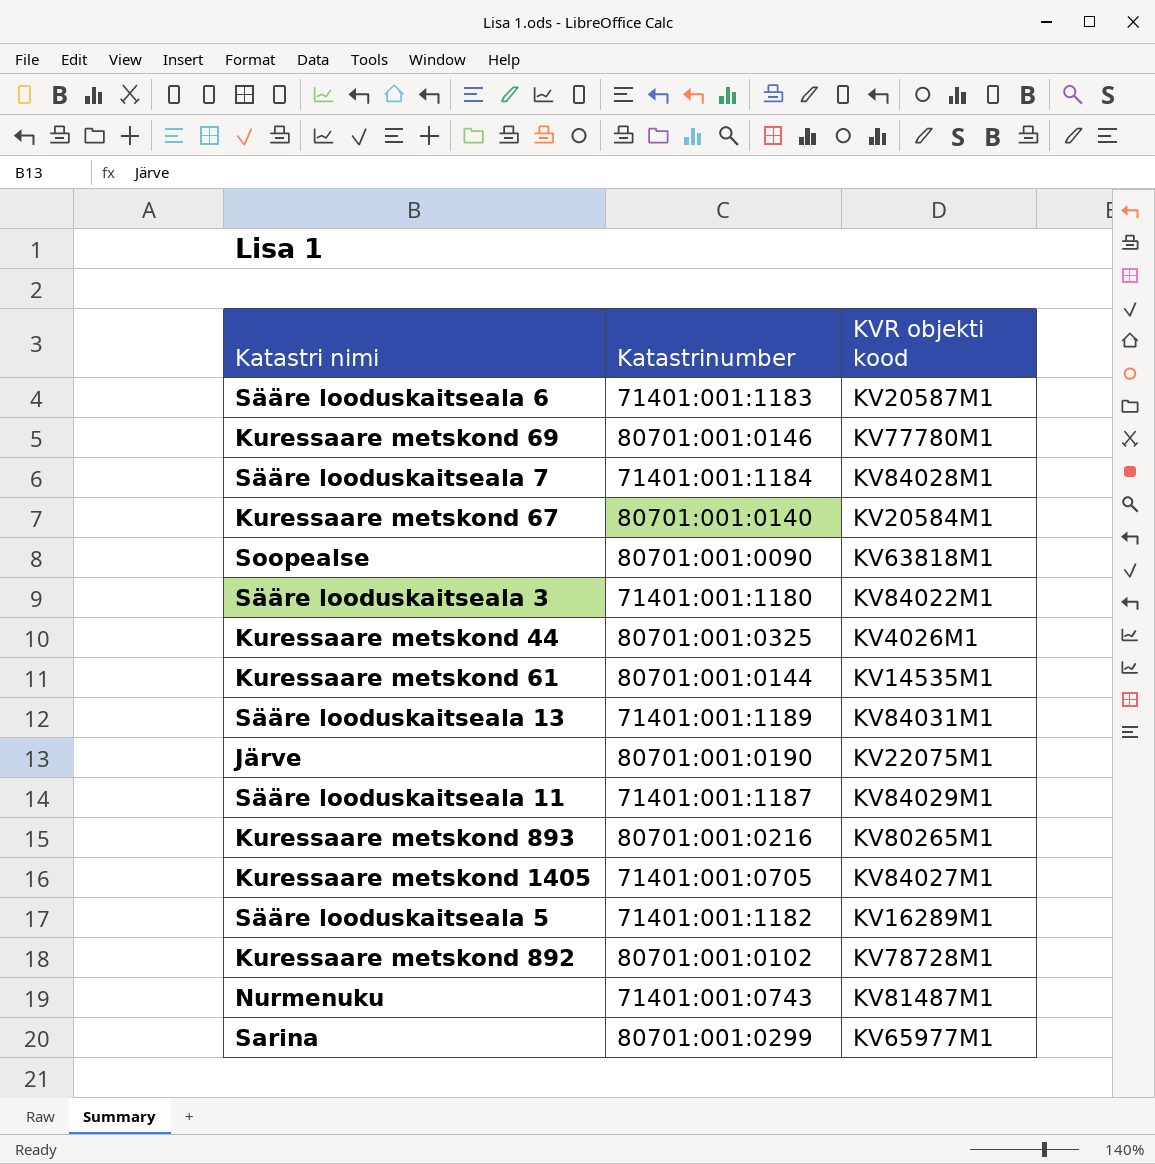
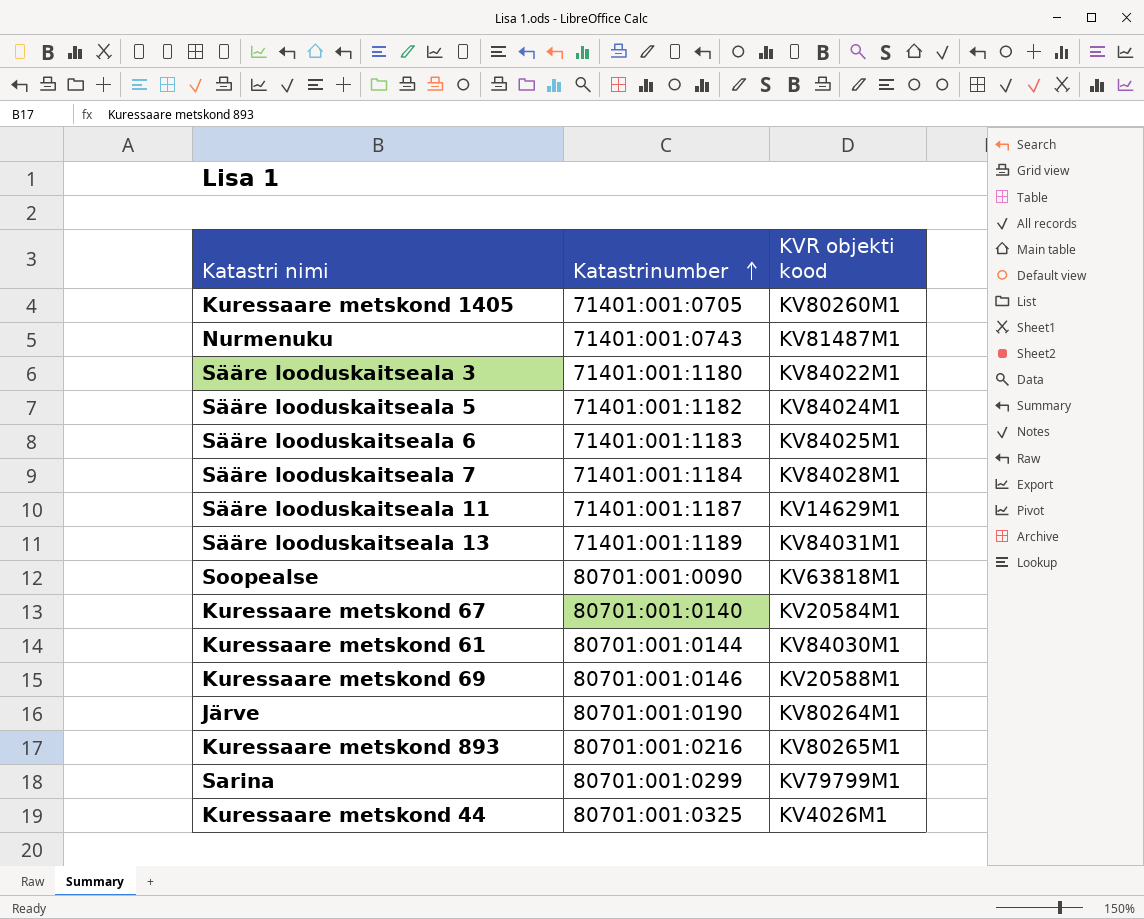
row order: none -> Katastrinumber ascending
row Kuressaare metskond 892: 80701:001:0102 | KV78728M1 -> none
Kuressaare metskond 1405 | KVR objekti kood: KV84027M1 -> KV80260M1
Sääre looduskaitseala 5 | KVR objekti kood: KV16289M1 -> KV84024M1
Sääre looduskaitseala 6 | KVR objekti kood: KV20587M1 -> KV84025M1
Sääre looduskaitseala 11 | KVR objekti kood: KV84029M1 -> KV14629M1
Kuressaare metskond 61 | KVR objekti kood: KV14535M1 -> KV84030M1
Kuressaare metskond 69 | KVR objekti kood: KV77780M1 -> KV20588M1
Järve | KVR objekti kood: KV22075M1 -> KV80264M1
Sarina | KVR objekti kood: KV65977M1 -> KV79799M1

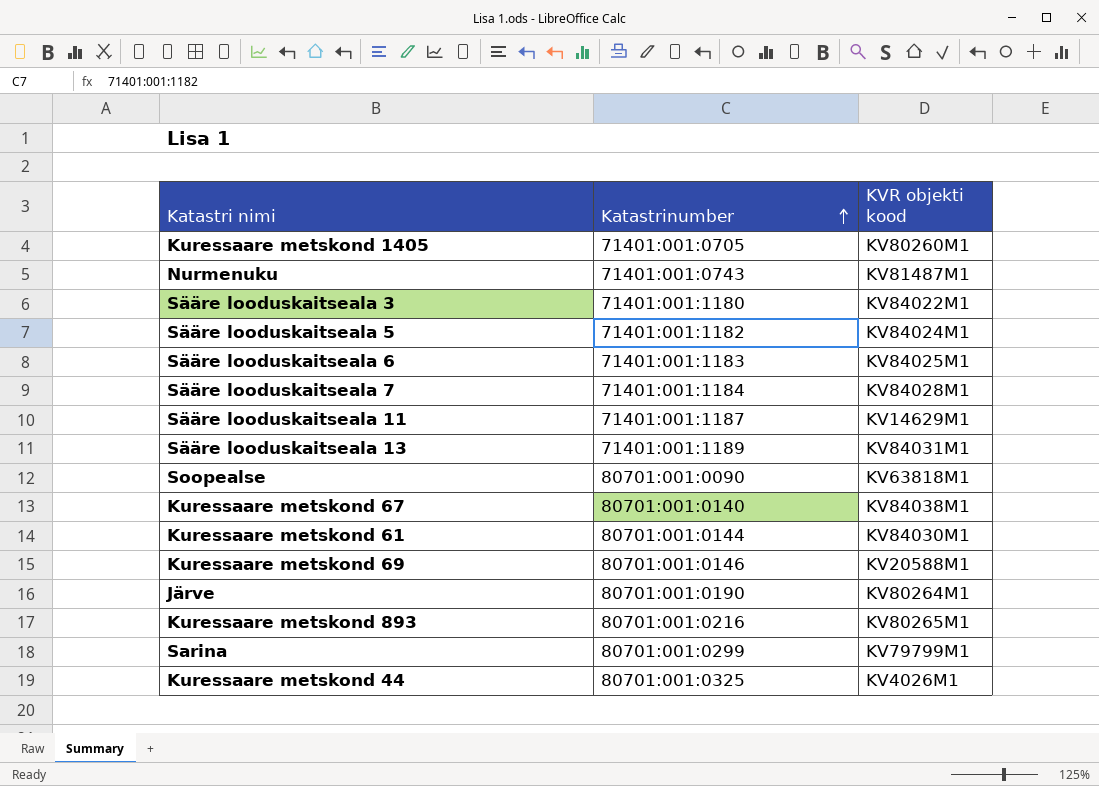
Kuressaare metskond 67 | KVR objekti kood: KV20584M1 -> KV84038M1

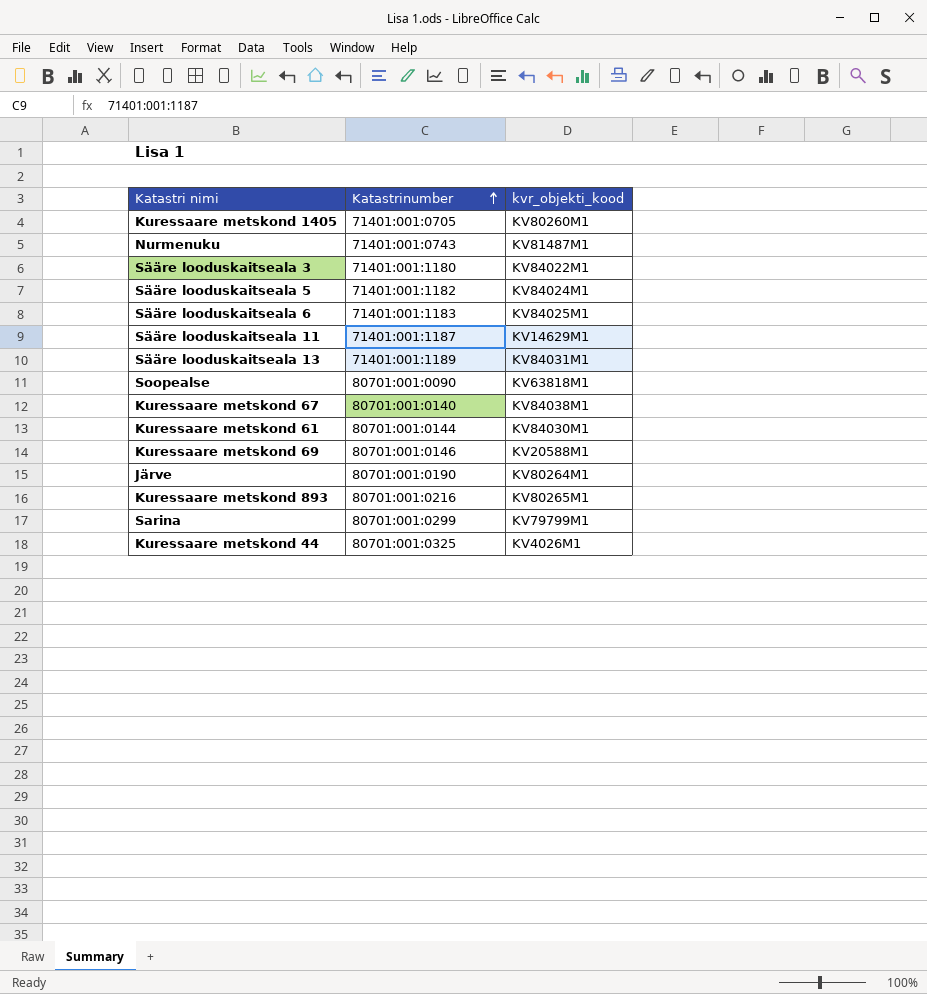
column name: KVR objekti kood -> kvr_objekti_kood
row Sääre looduskaitseala 7: 71401:001:1184 | KV84028M1 -> none

